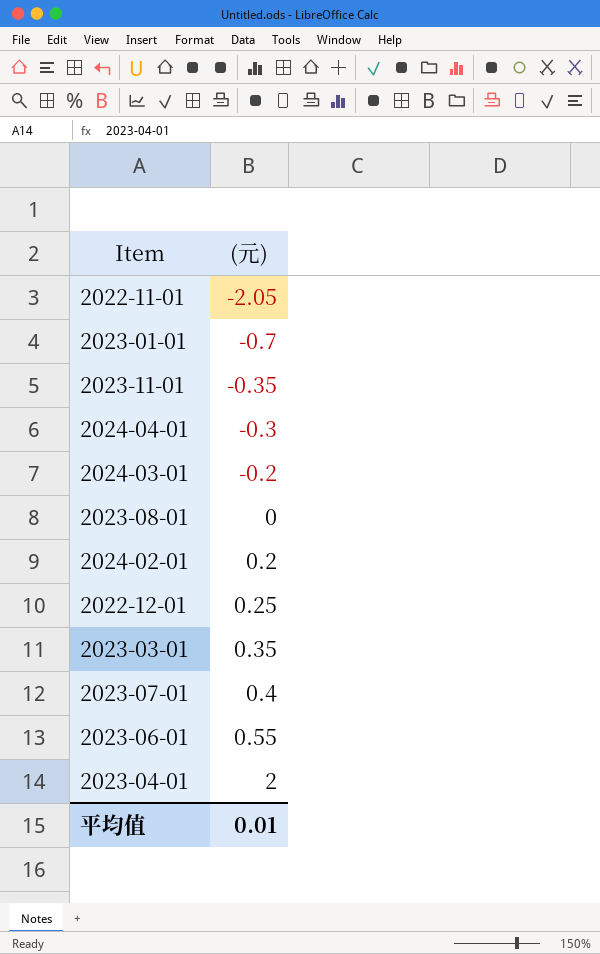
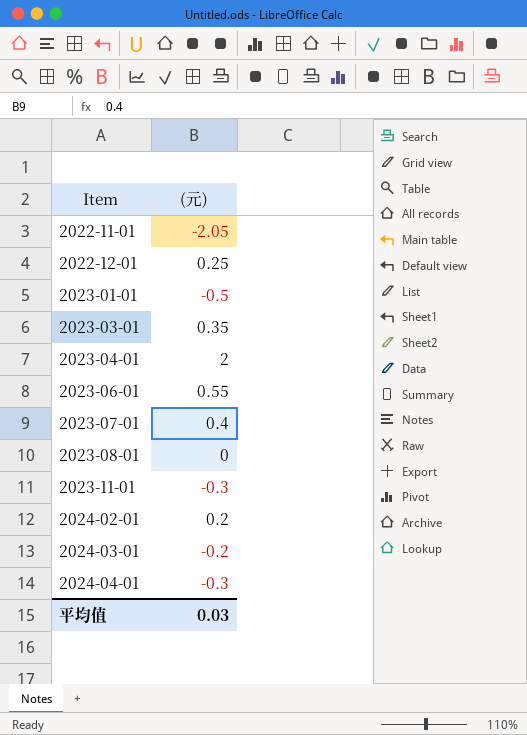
row order: (元) ascending -> Item ascending
2023-01-01 | (元): -0.7 -> -0.5
2023-11-01 | (元): -0.35 -> -0.3
平均值 | (元): 0.01 -> 0.03

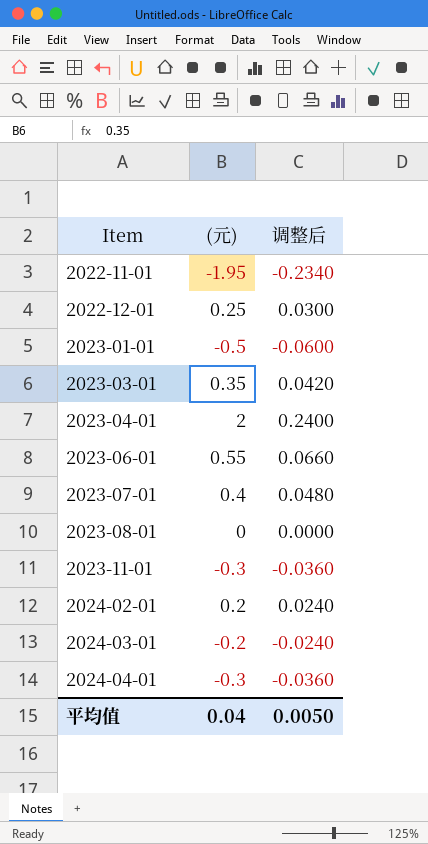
column 调整后 | formula: none -> [(元)] * 0.12
2022-11-01 | (元): -2.05 -> -1.95
平均值 | (元): 0.03 -> 0.04

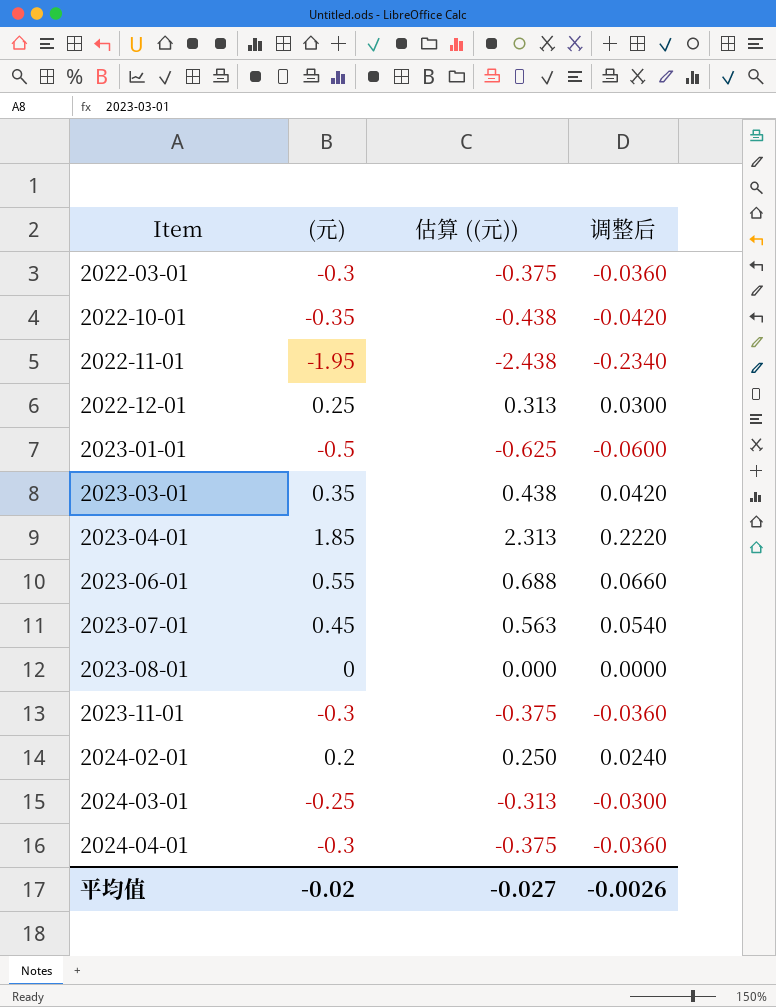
column 估算 ((元)) | formula: none -> [(元)] * 1.25
row 2022-03-01: none -> -0.3 | -0.375 | -0.0360
row 2022-10-01: none -> -0.35 | -0.438 | -0.0420
2023-04-01 | (元): 2 -> 1.85
2023-04-01 | 调整后: 0.2400 -> 0.2220
2023-07-01 | (元): 0.4 -> 0.45
2023-07-01 | 调整后: 0.0480 -> 0.0540
2024-03-01 | (元): -0.2 -> -0.25
2024-03-01 | 调整后: -0.0240 -> -0.0300
平均值 | (元): 0.04 -> -0.02
平均值 | 调整后: 0.0050 -> -0.0026

